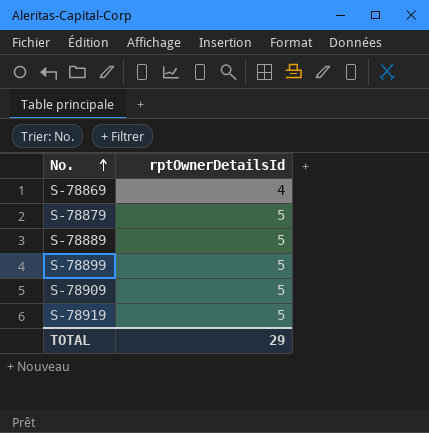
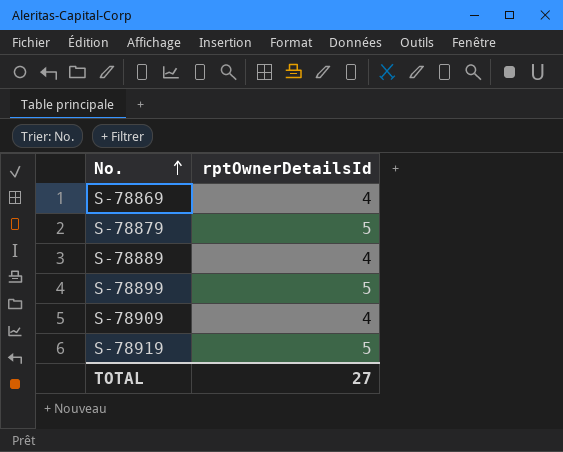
S-78889 | rptOwnerDetailsId: 5 -> 4
S-78909 | rptOwnerDetailsId: 5 -> 4
TOTAL | rptOwnerDetailsId: 29 -> 27

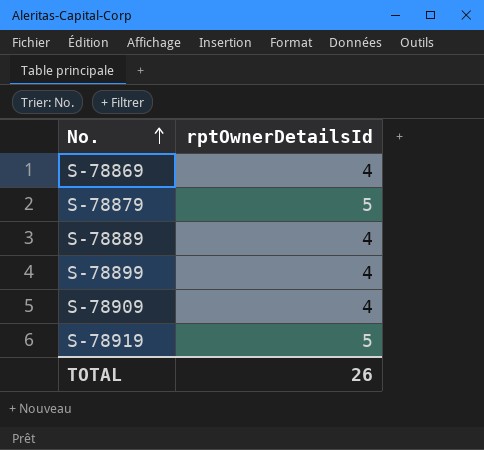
S-78899 | rptOwnerDetailsId: 5 -> 4
TOTAL | rptOwnerDetailsId: 27 -> 26

